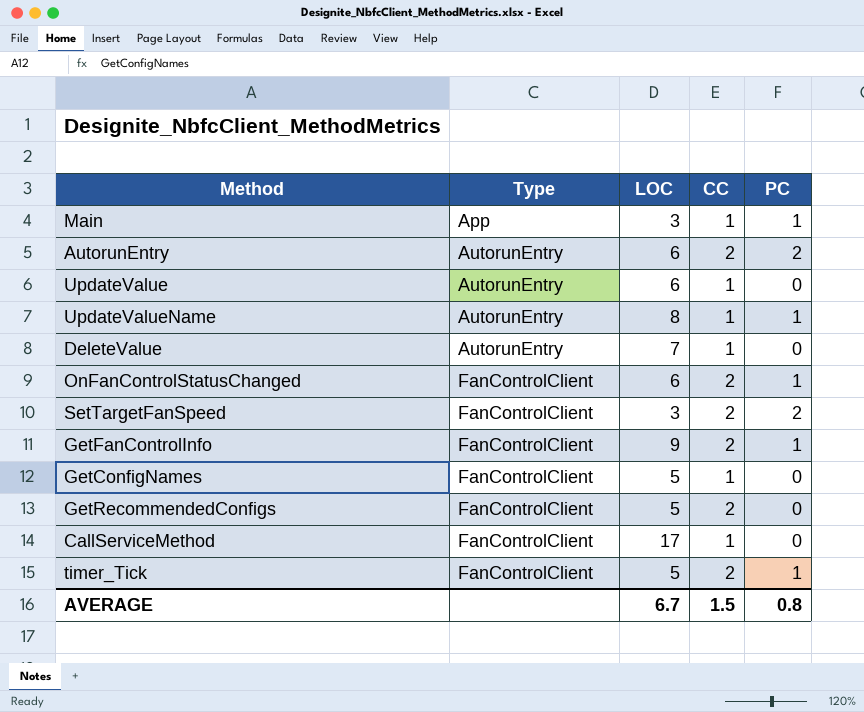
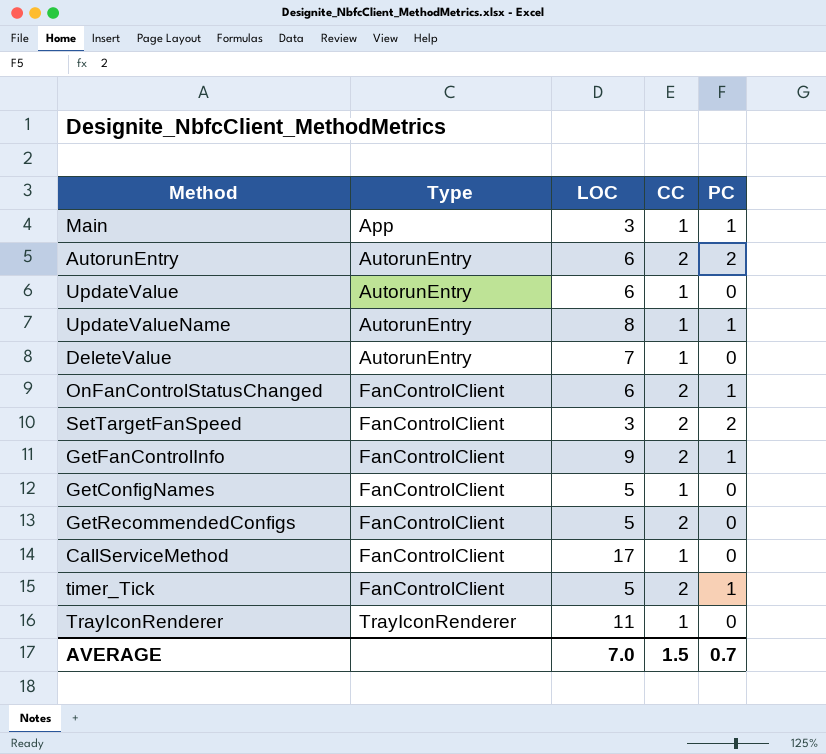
row TrayIconRenderer: none -> TrayIconRenderer | 11 | 1 | 0
AVERAGE | LOC: 6.7 -> 7.0
AVERAGE | PC: 0.8 -> 0.7

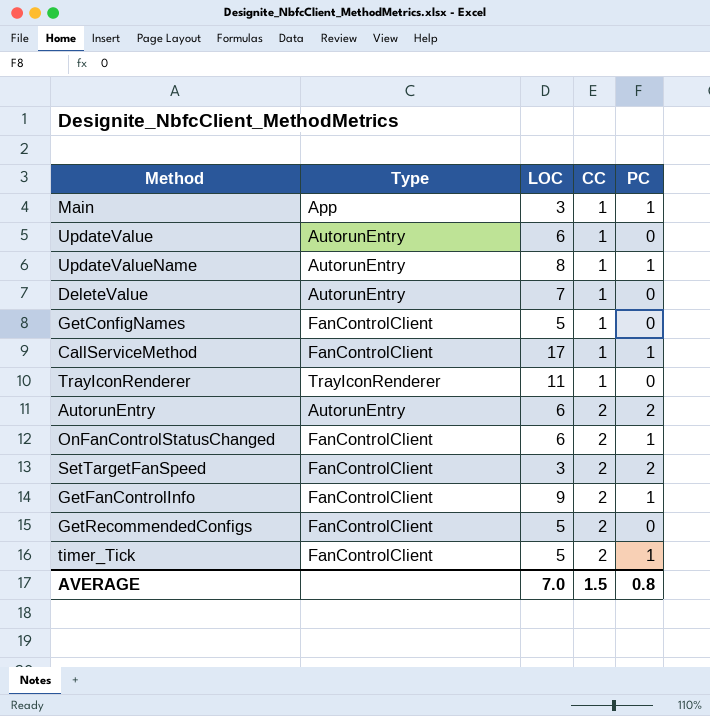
row order: Type ascending -> CC ascending
CallServiceMethod | PC: 0 -> 1
AVERAGE | PC: 0.7 -> 0.8

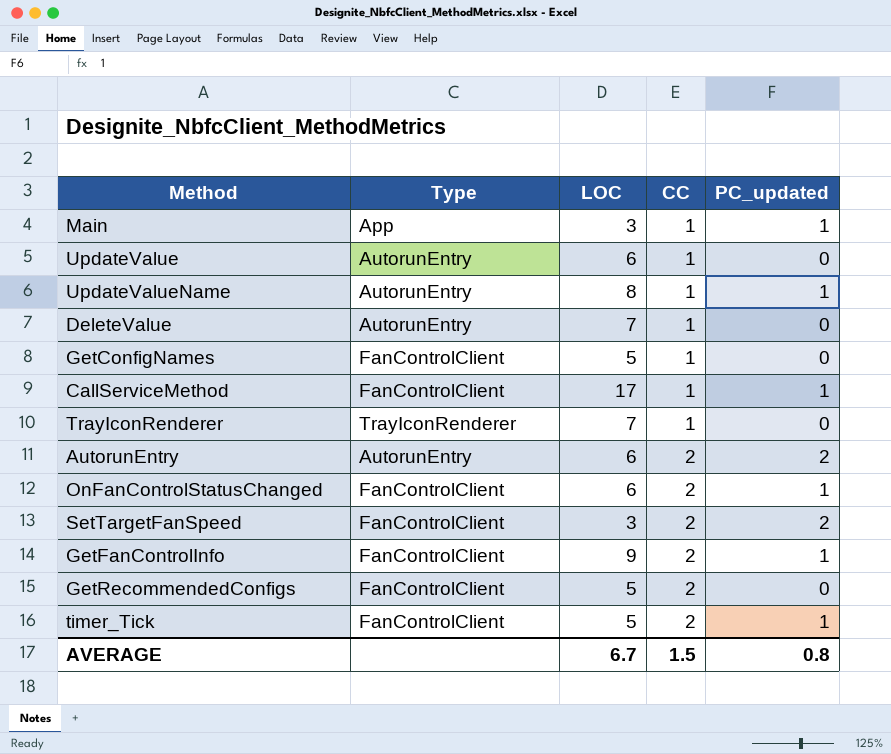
column name: PC -> PC_updated
TrayIconRenderer | LOC: 11 -> 7
AVERAGE | LOC: 7.0 -> 6.7

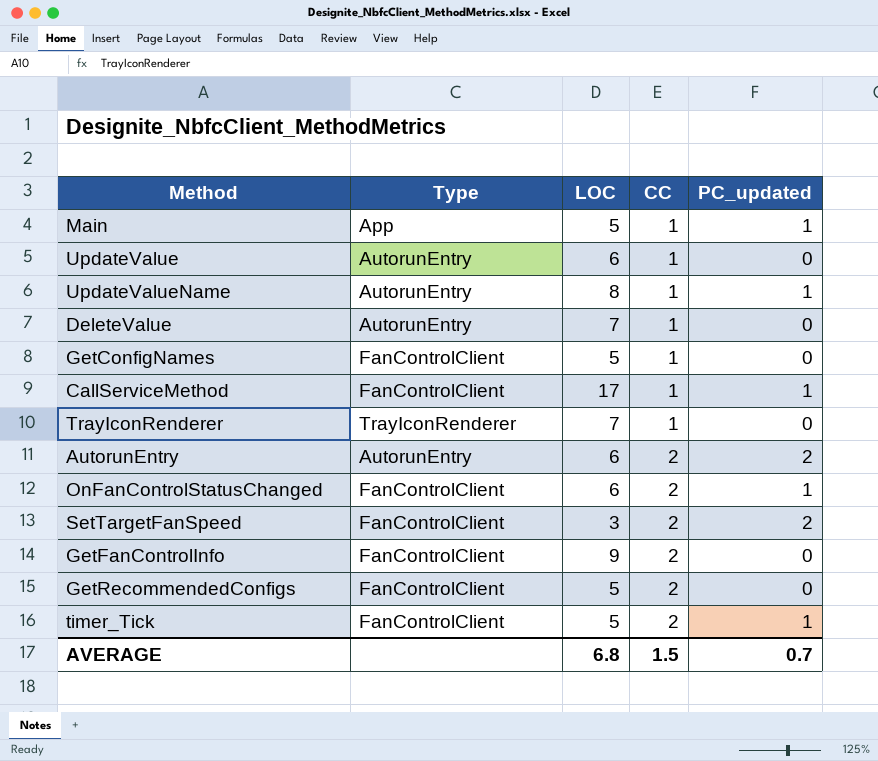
Main | LOC: 3 -> 5
GetFanControlInfo | PC_updated: 1 -> 0
AVERAGE | LOC: 6.7 -> 6.8
AVERAGE | PC_updated: 0.8 -> 0.7

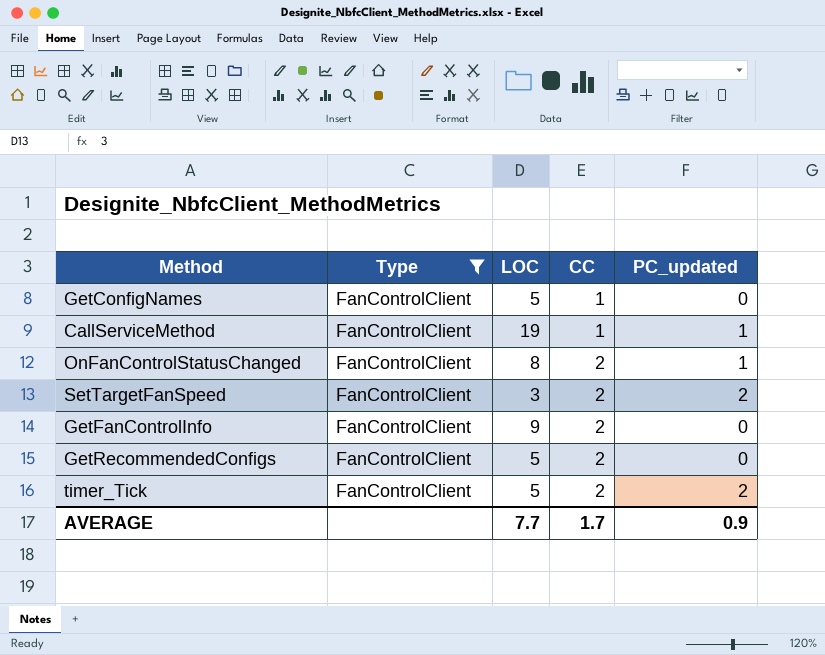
filter: none -> Type = FanControlClient
CallServiceMethod | LOC: 17 -> 19
OnFanControlStatusChanged | LOC: 6 -> 8
timer_Tick | PC_updated: 1 -> 2
AVERAGE | LOC: 6.8 -> 7.7
AVERAGE | CC: 1.5 -> 1.7
AVERAGE | PC_updated: 0.7 -> 0.9

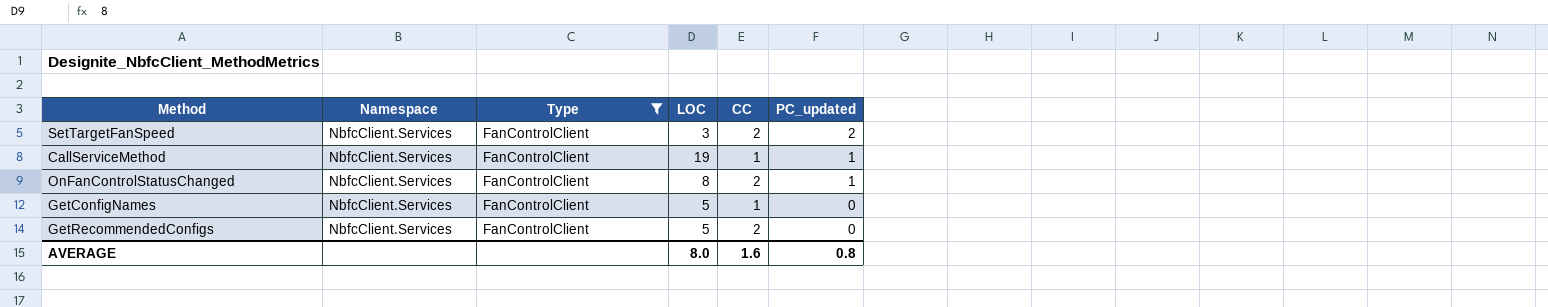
row order: CC ascending -> PC_updated descending
column Namespace | position: none -> 2
row GetFanControlInfo: FanControlClient | 9 | 2 | 0 -> none
row timer_Tick: FanControlClient | 5 | 2 | 2 -> none
AVERAGE | LOC: 7.7 -> 8.0
AVERAGE | CC: 1.7 -> 1.6
AVERAGE | PC_updated: 0.9 -> 0.8

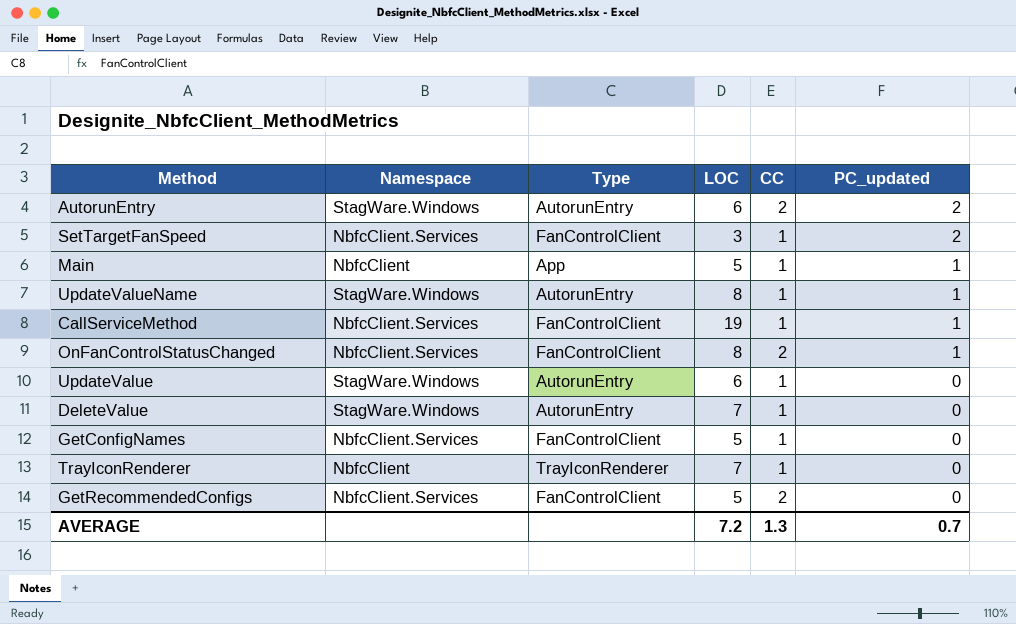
filter: Type = FanControlClient -> none
SetTargetFanSpeed | CC: 2 -> 1
AVERAGE | LOC: 8.0 -> 7.2
AVERAGE | CC: 1.6 -> 1.3
AVERAGE | PC_updated: 0.8 -> 0.7

